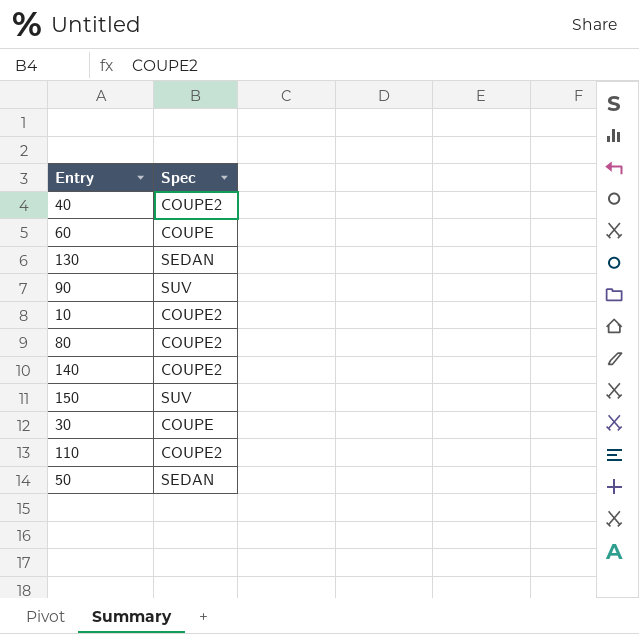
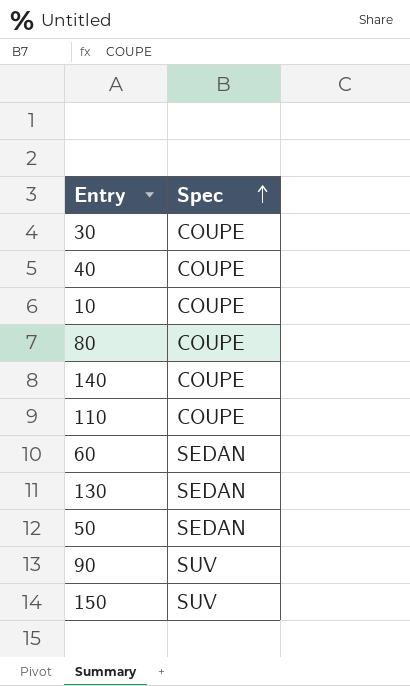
row order: none -> Spec ascending
40 | Spec: COUPE2 -> COUPE
10 | Spec: COUPE2 -> COUPE
80 | Spec: COUPE2 -> COUPE
140 | Spec: COUPE2 -> COUPE
110 | Spec: COUPE2 -> COUPE
60 | Spec: COUPE -> SEDAN

